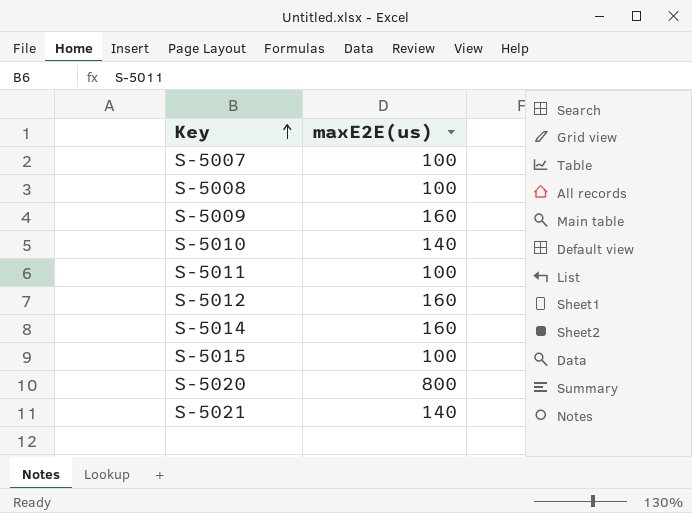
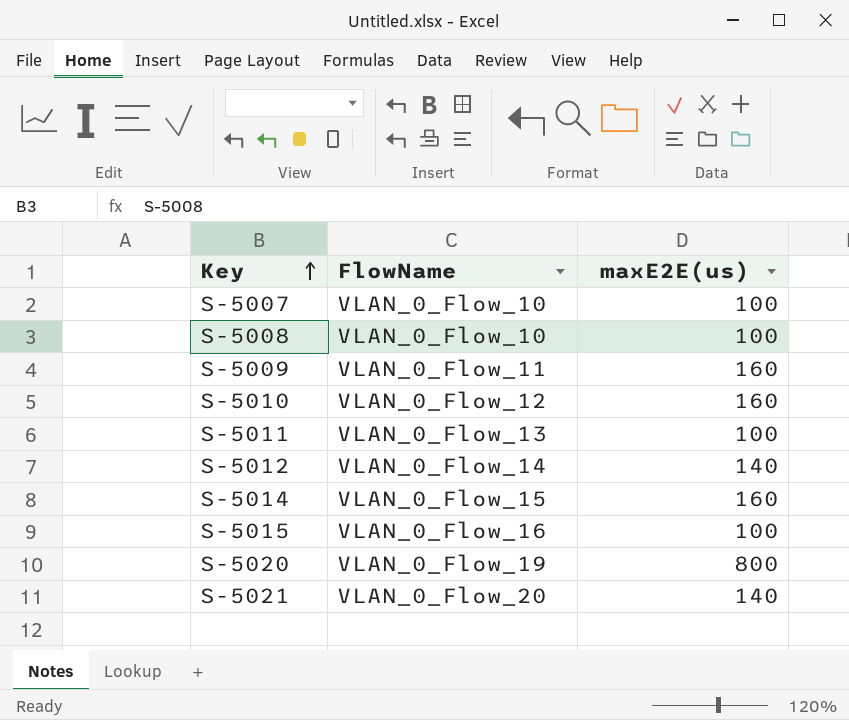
column FlowName | position: none -> 2
S-5010 | maxE2E(us): 140 -> 160
S-5012 | maxE2E(us): 160 -> 140

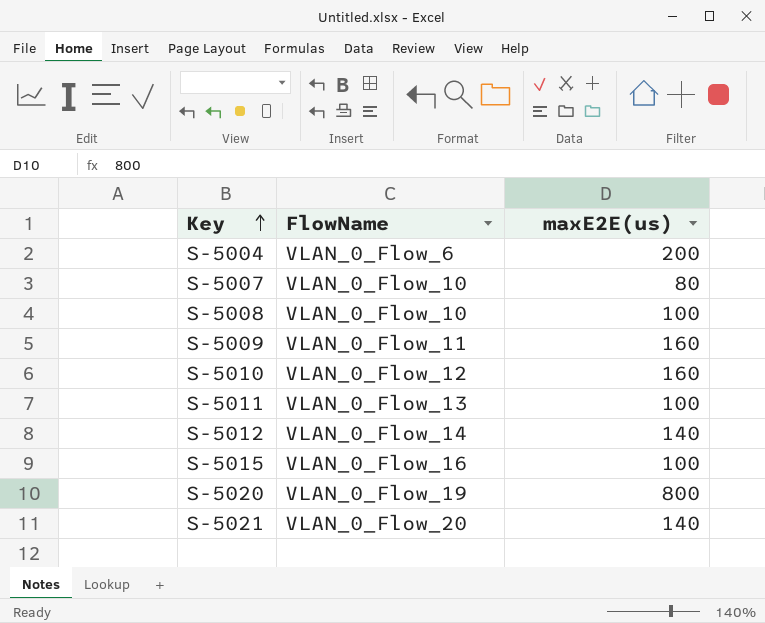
row S-5014: VLAN_0_Flow_15 | 160 -> none
row S-5004: none -> VLAN_0_Flow_6 | 200
S-5007 | maxE2E(us): 100 -> 80

